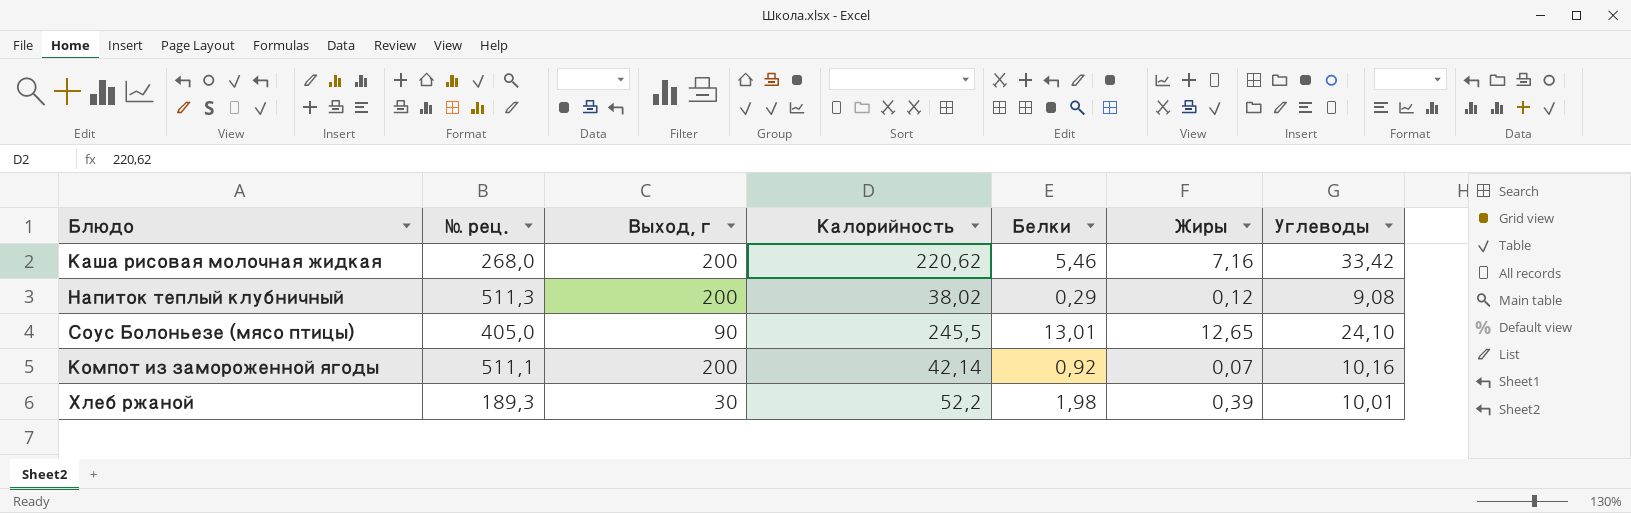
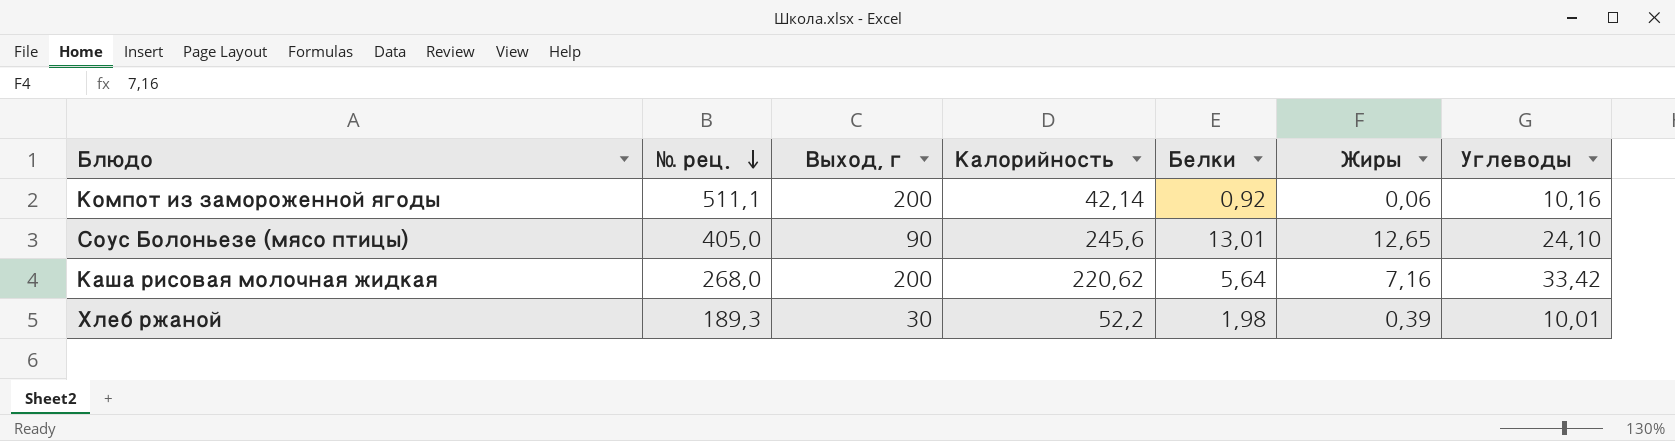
row order: none -> № рец. descending
row Напиток теплый клубничный: 511,3 | 200 | 38,02 | 0,29 | 0,12 | 9,08 -> none
Компот из замороженной ягоды | Жиры: 0,07 -> 0,06
Соус Болоньезе (мясо птицы) | Калорийность: 245,5 -> 245,6
Каша рисовая молочная жидкая | Белки: 5,46 -> 5,64

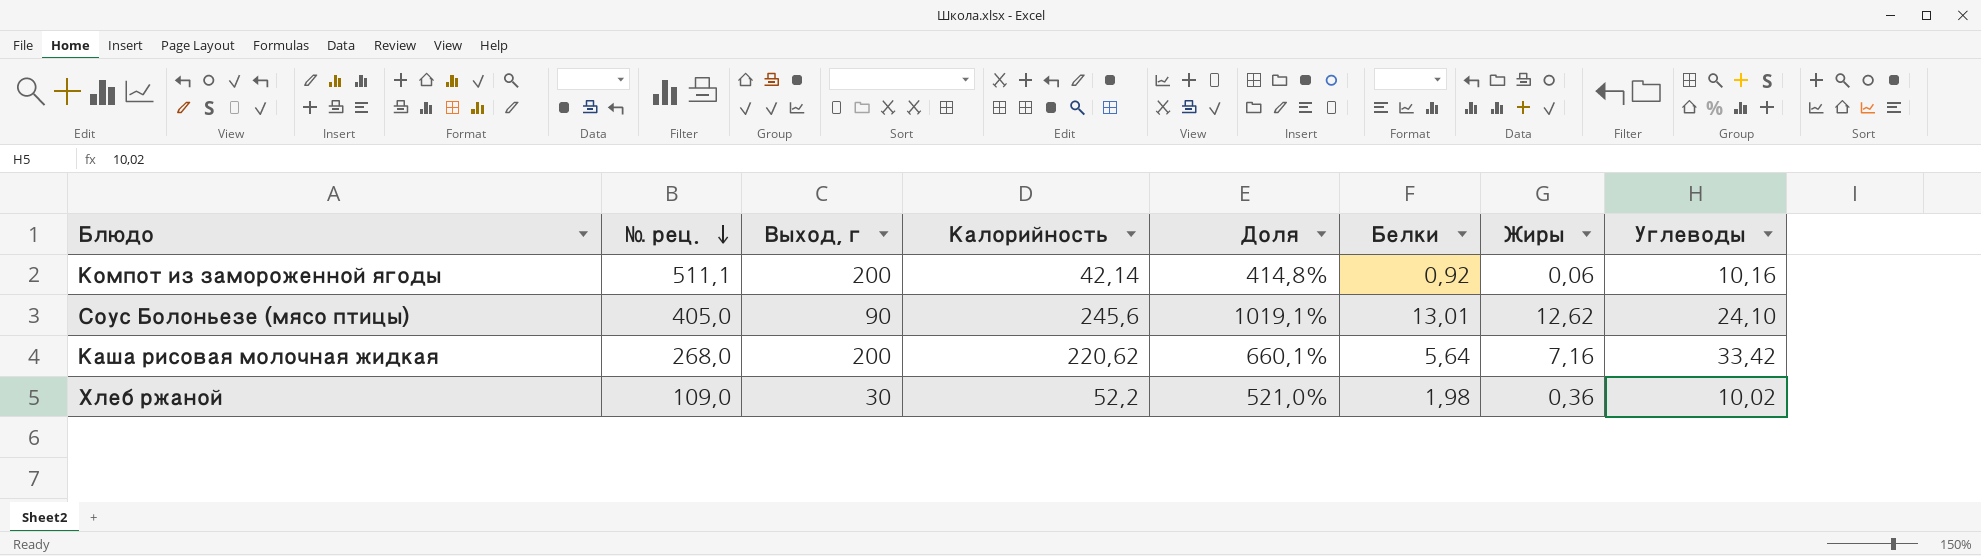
column Доля | formula: none -> [Калорийность] / [Углеводы]
Соус Болоньезе (мясо птицы) | Жиры: 12,65 -> 12,62
Хлеб ржаной | № рец.: 189,3 -> 109,0
Хлеб ржаной | Жиры: 0,39 -> 0,36
Хлеб ржаной | Углеводы: 10,01 -> 10,02

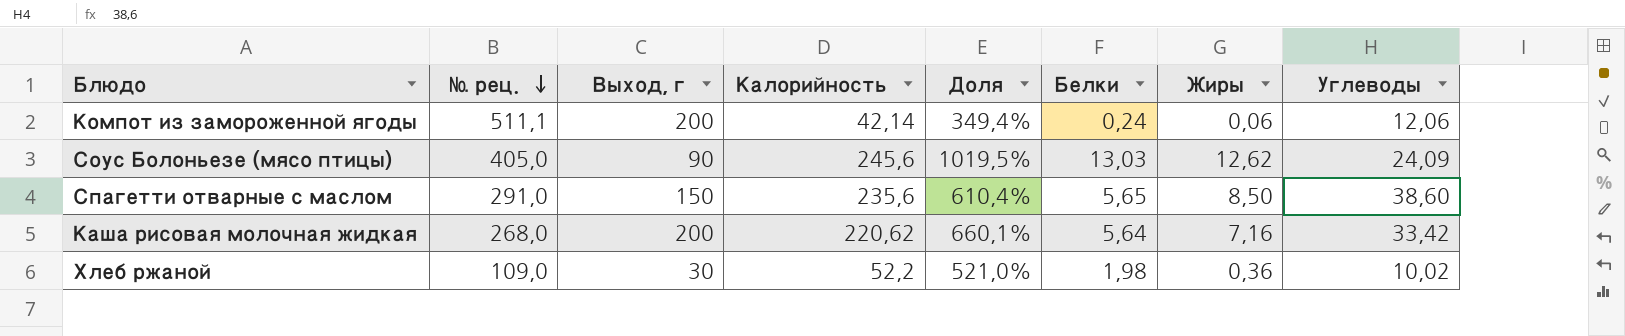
Компот из замороженной ягоды | Доля: 414,8% -> 349,4%
Компот из замороженной ягоды | Белки: 0,92 -> 0,24
Компот из замороженной ягоды | Углеводы: 10,16 -> 12,06
Соус Болоньезе (мясо птицы) | Доля: 1019,1% -> 1019,5%
Соус Болоньезе (мясо птицы) | Белки: 13,01 -> 13,03
Соус Болоньезе (мясо птицы) | Углеводы: 24,10 -> 24,09
row Спагетти отварные с маслом: none -> 291,0 | 150 | 235,6 | 610,4% | 5,65 | 8,50 | 38,60

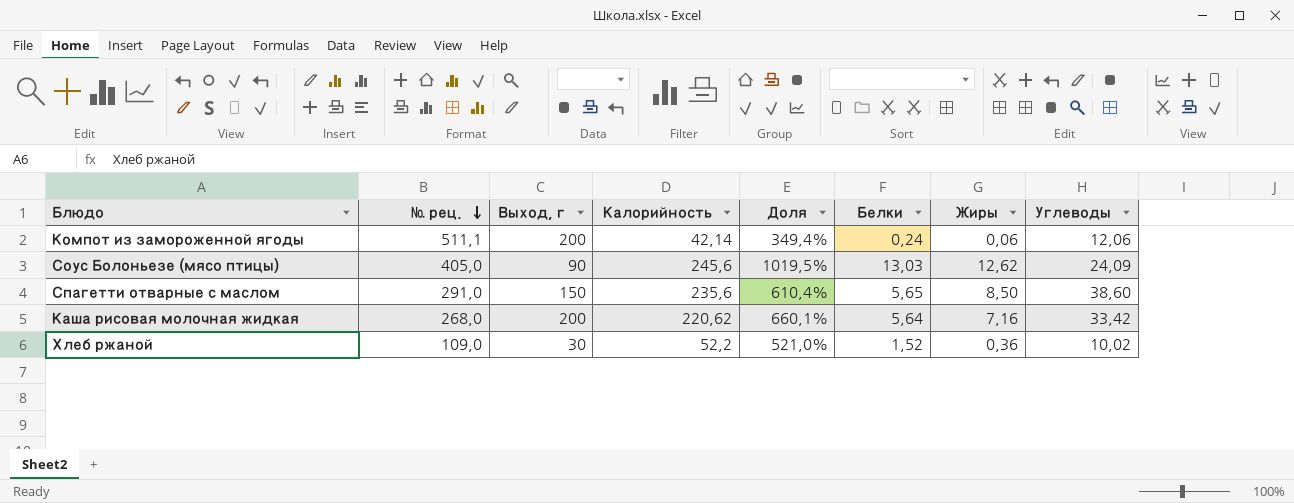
Хлеб ржаной | Белки: 1,98 -> 1,52

